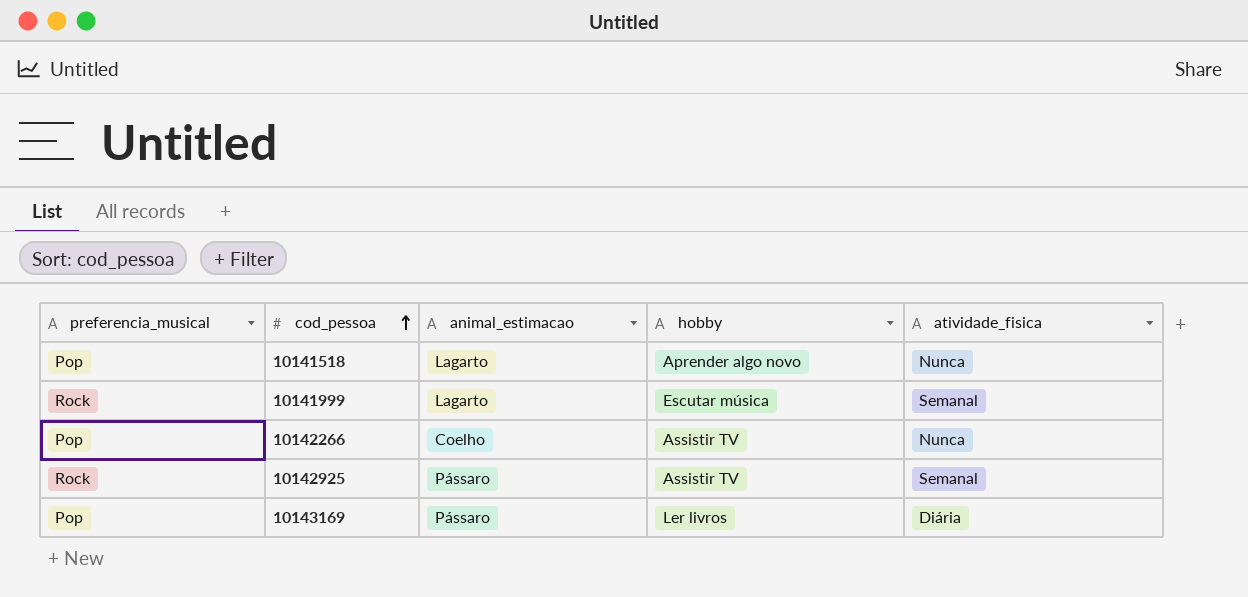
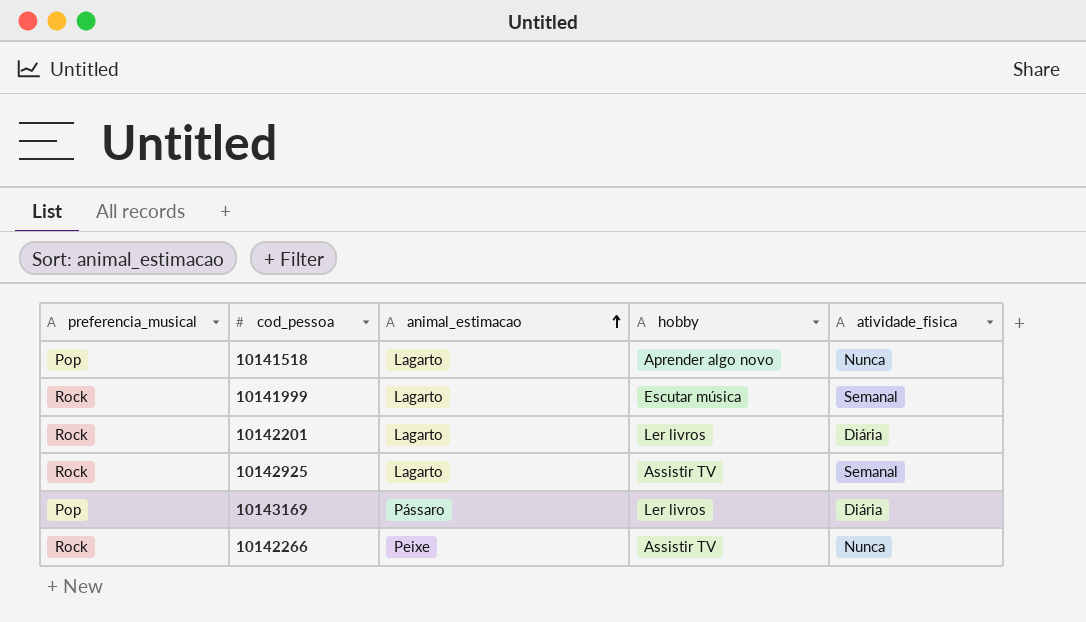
row order: cod_pessoa ascending -> animal_estimacao ascending
row 10142201: none -> Rock | Lagarto | Ler livros | Diária
10142925 | animal_estimacao: Pássaro -> Lagarto
10142266 | preferencia_musical: Pop -> Rock
10142266 | animal_estimacao: Coelho -> Peixe

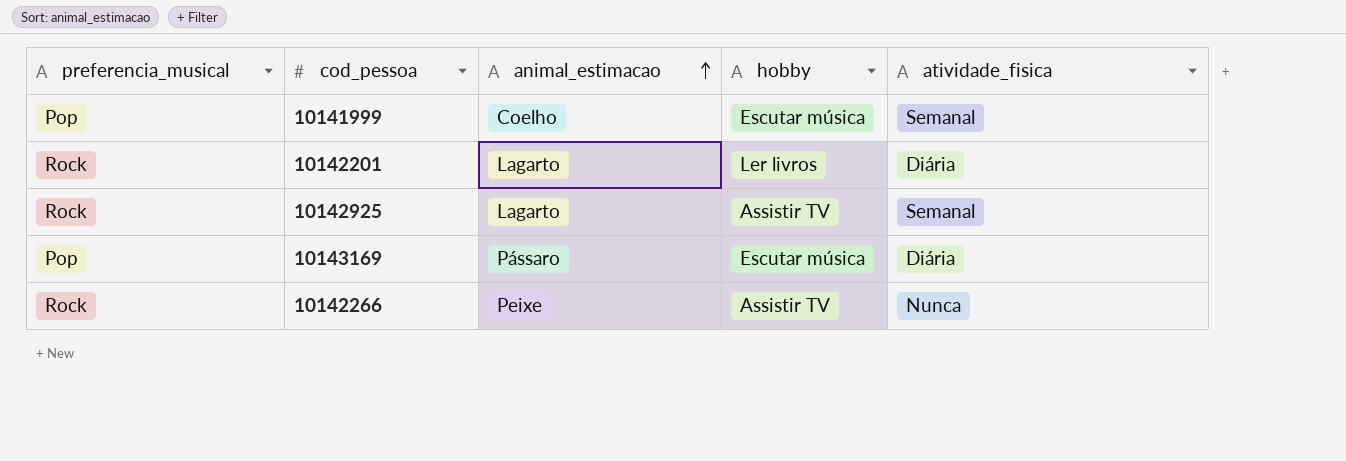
row 10141518: Pop | Lagarto | Aprender algo novo | Nunca -> none
10141999 | preferencia_musical: Rock -> Pop
10141999 | animal_estimacao: Lagarto -> Coelho
10143169 | hobby: Ler livros -> Escutar música

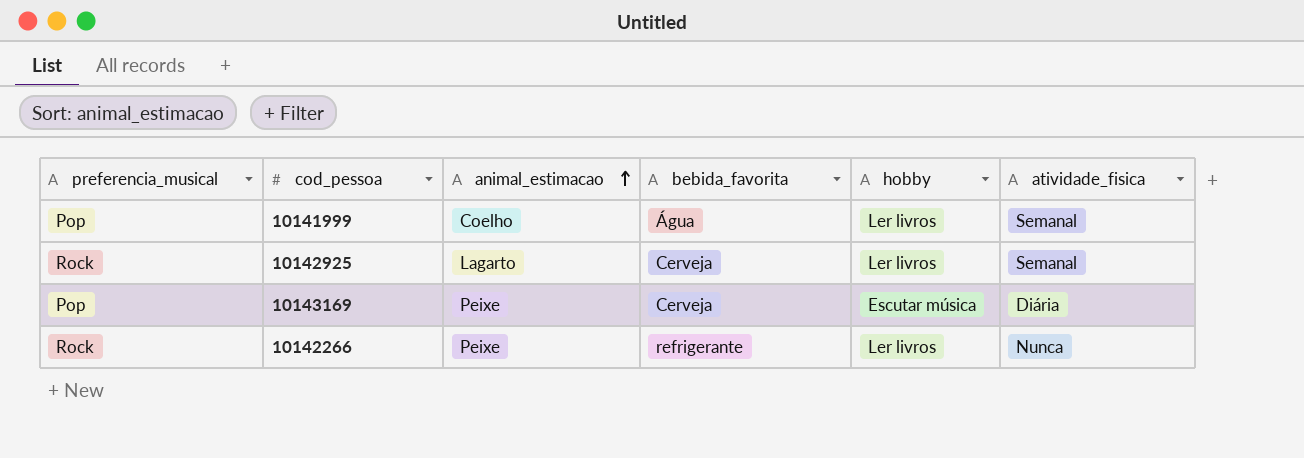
column bebida_favorita | position: none -> 4
row 10142201: Rock | Lagarto | Ler livros | Diária -> none
10141999 | hobby: Escutar música -> Ler livros
10142925 | hobby: Assistir TV -> Ler livros
10143169 | animal_estimacao: Pássaro -> Peixe
10142266 | hobby: Assistir TV -> Ler livros

